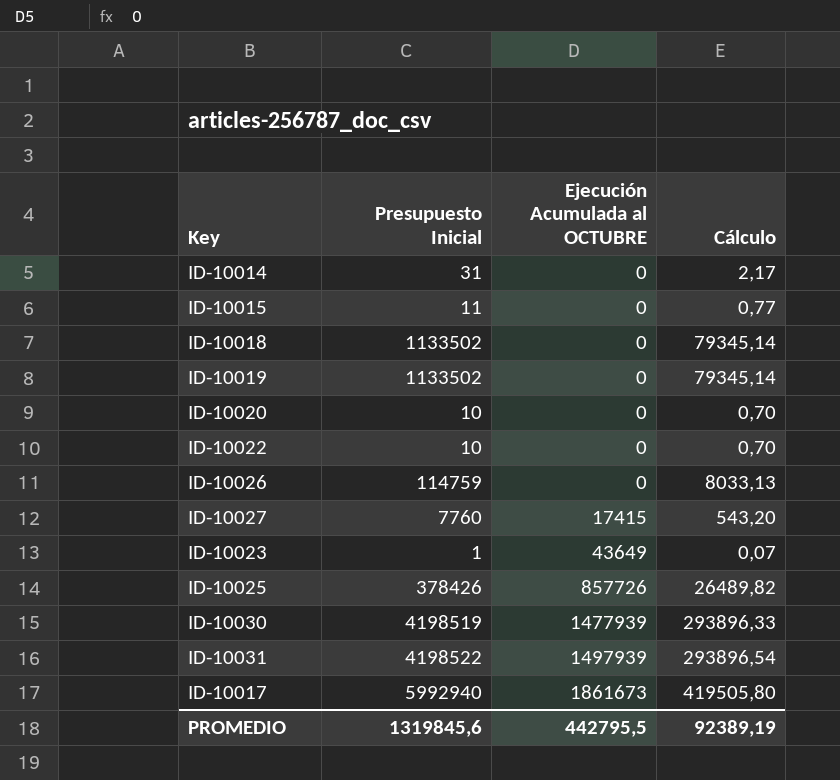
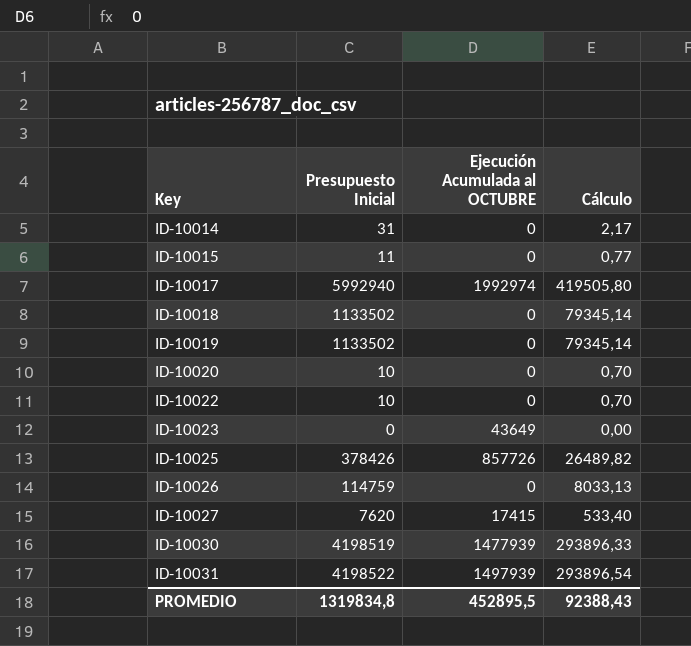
row order: Ejecución Acumulada al OCTUBRE ascending -> Key ascending
ID-10017 | Ejecución Acumulada al OCTUBRE: 1861673 -> 1992974
ID-10023 | Presupuesto Inicial: 1 -> 0
ID-10023 | Cálculo: 0,07 -> 0,00
ID-10027 | Presupuesto Inicial: 7760 -> 7620
ID-10027 | Cálculo: 543,20 -> 533,40
PROMEDIO | Presupuesto Inicial: 1319845,6 -> 1319834,8
PROMEDIO | Ejecución Acumulada al OCTUBRE: 442795,5 -> 452895,5
PROMEDIO | Cálculo: 92389,19 -> 92388,43

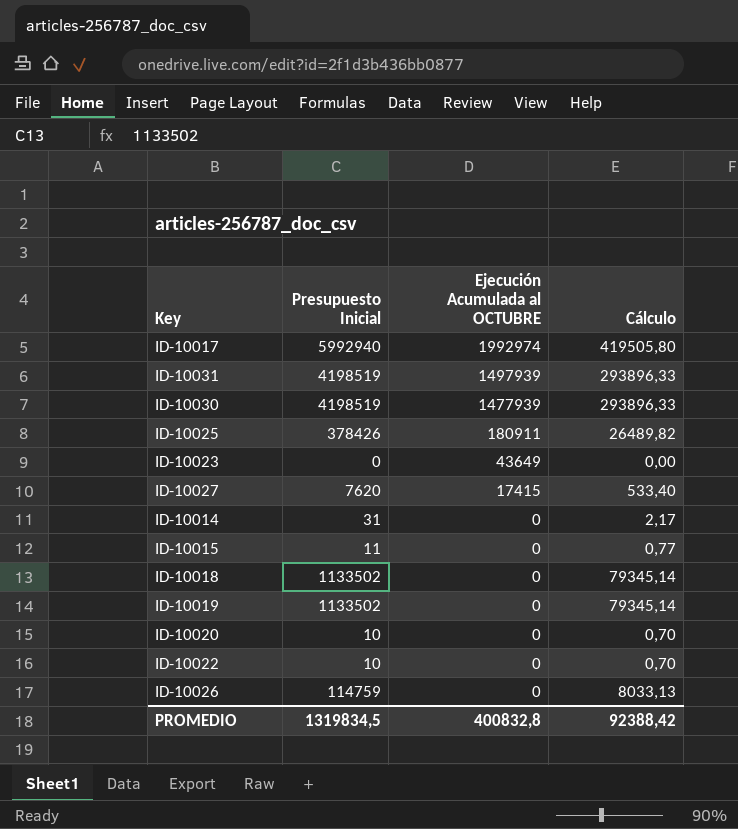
row order: Key ascending -> Ejecución Acumulada al OCTUBRE descending
ID-10031 | Presupuesto Inicial: 4198522 -> 4198519
ID-10031 | Cálculo: 293896,54 -> 293896,33
ID-10025 | Ejecución Acumulada al OCTUBRE: 857726 -> 180911
PROMEDIO | Presupuesto Inicial: 1319834,8 -> 1319834,5
PROMEDIO | Ejecución Acumulada al OCTUBRE: 452895,5 -> 400832,8
PROMEDIO | Cálculo: 92388,43 -> 92388,42

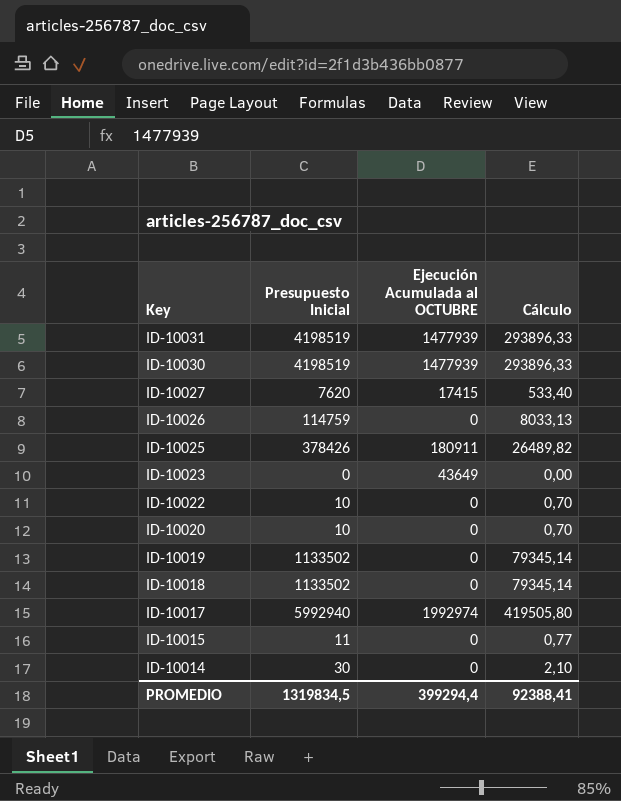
row order: Ejecución Acumulada al OCTUBRE descending -> Key descending
ID-10031 | Ejecución Acumulada al OCTUBRE: 1497939 -> 1477939
ID-10014 | Presupuesto Inicial: 31 -> 30
ID-10014 | Cálculo: 2,17 -> 2,10
PROMEDIO | Ejecución Acumulada al OCTUBRE: 400832,8 -> 399294,4
PROMEDIO | Cálculo: 92388,42 -> 92388,41

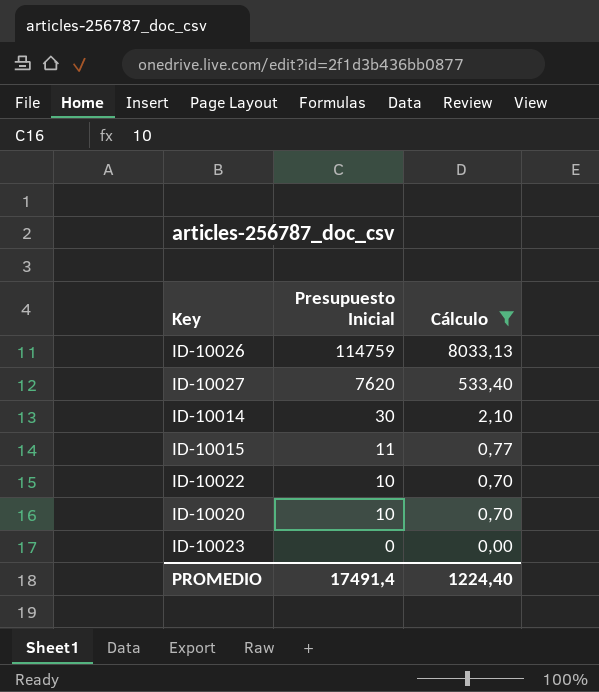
filter: none -> Cálculo <= 8033,13
row order: Key descending -> Presupuesto Inicial descending
column Ejecución Acumulada al OCTUBRE | position: 3 -> none
PROMEDIO | Presupuesto Inicial: 1319834,5 -> 17491,4
PROMEDIO | Cálculo: 92388,41 -> 1224,40

